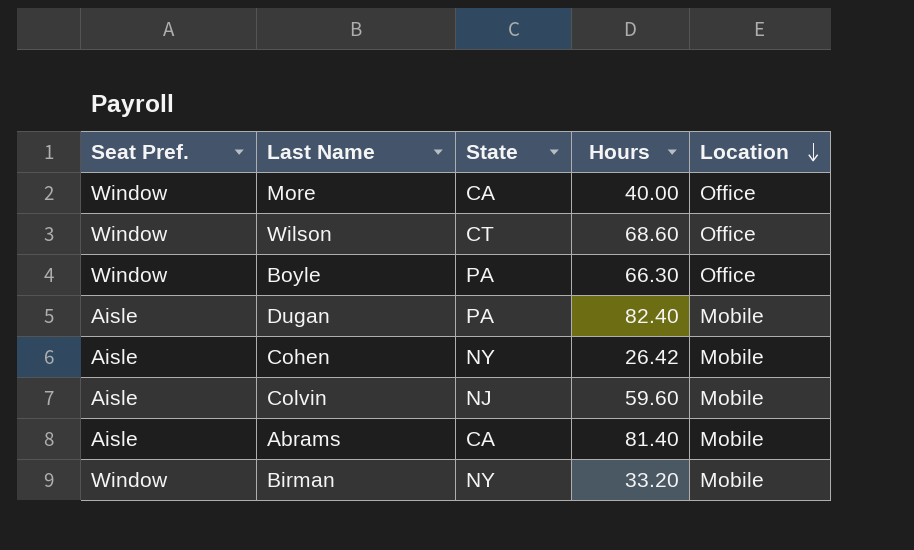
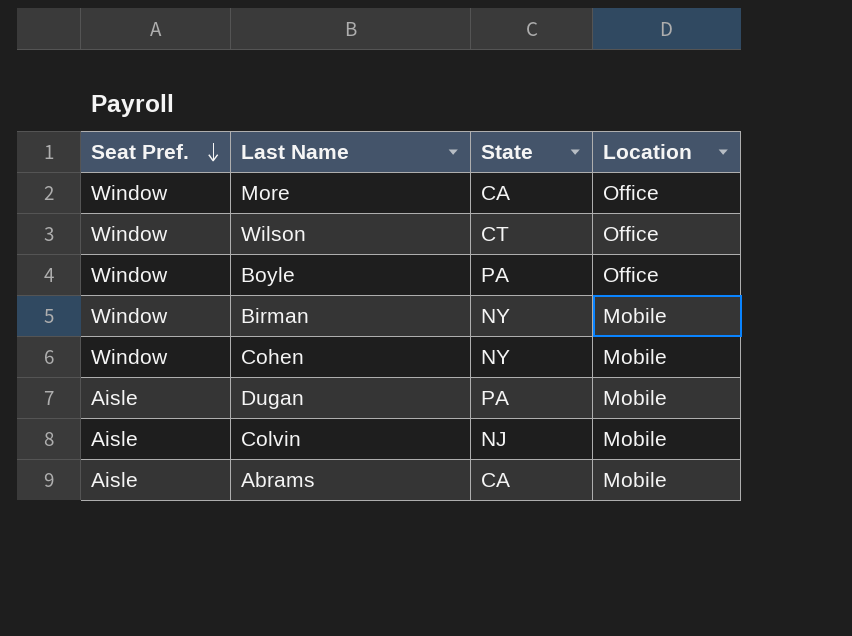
row order: Location descending -> Seat Pref. descending
column Hours | position: 4 -> none
Cohen | Seat Pref.: Aisle -> Window

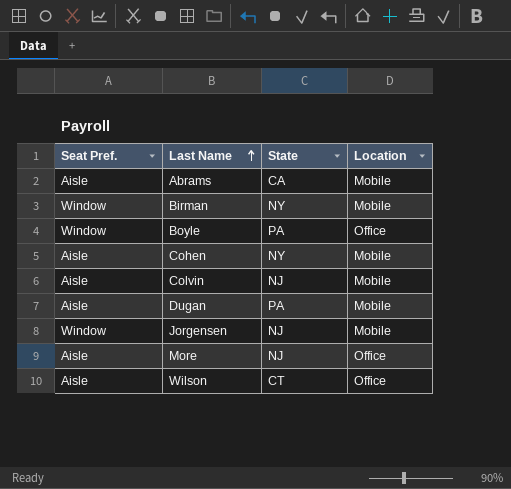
row order: Seat Pref. descending -> Last Name ascending
Cohen | Seat Pref.: Window -> Aisle
row Jorgensen: none -> Window | NJ | Mobile
More | Seat Pref.: Window -> Aisle
More | State: CA -> NJ
Wilson | Seat Pref.: Window -> Aisle

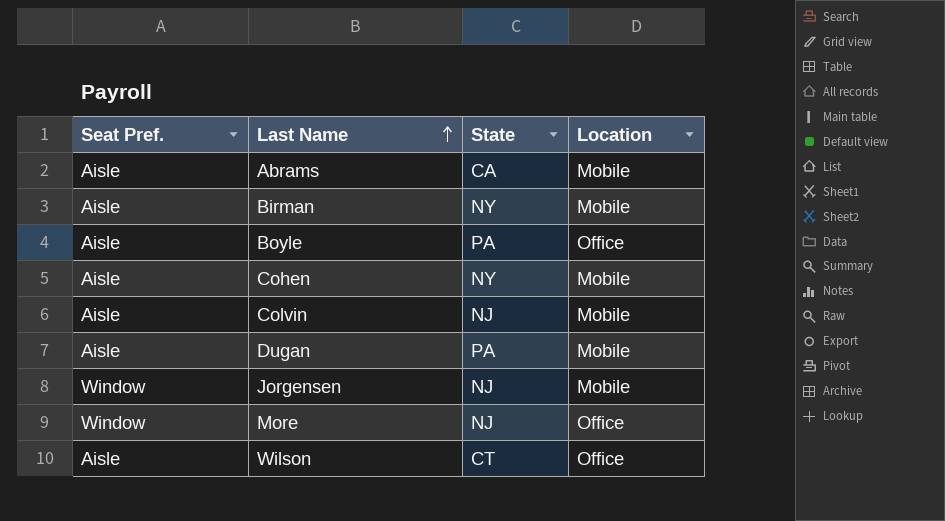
Birman | Seat Pref.: Window -> Aisle
Boyle | Seat Pref.: Window -> Aisle
More | Seat Pref.: Aisle -> Window

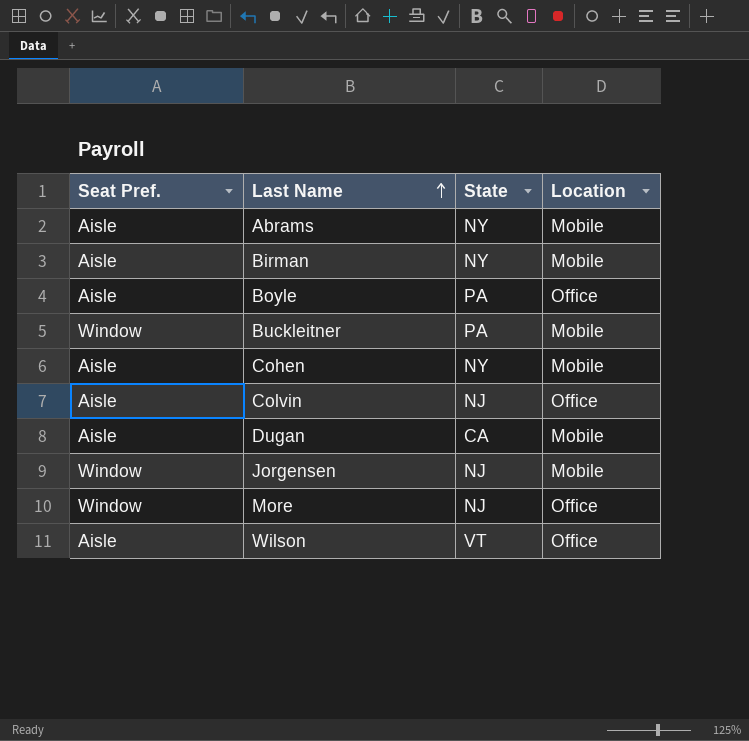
Abrams | State: CA -> NY
row Buckleitner: none -> Window | PA | Mobile
Colvin | Location: Mobile -> Office
Dugan | State: PA -> CA
Wilson | State: CT -> VT

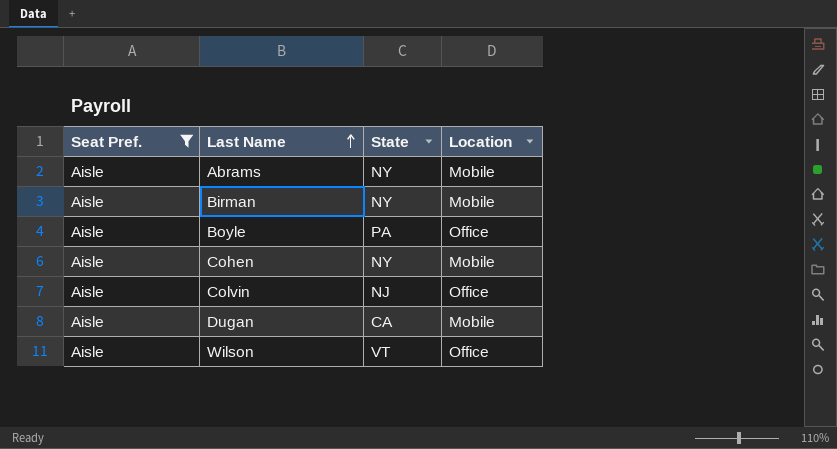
filter: none -> Seat Pref. = Aisle

